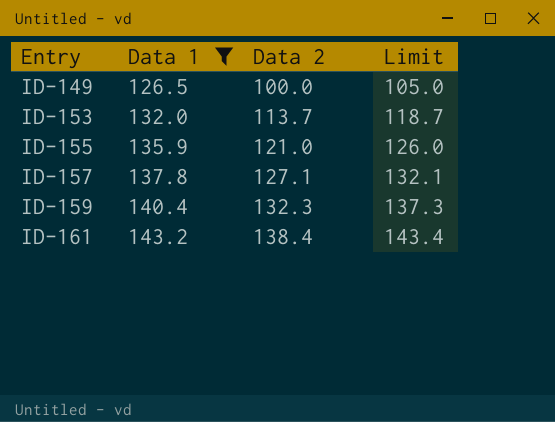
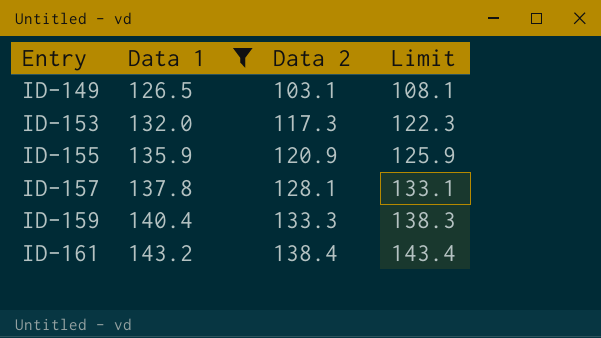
ID-149 | Data 2: 100.0 -> 103.1
ID-149 | Limit: 105.0 -> 108.1
ID-153 | Data 2: 113.7 -> 117.3
ID-153 | Limit: 118.7 -> 122.3
ID-155 | Data 2: 121.0 -> 120.9
ID-155 | Limit: 126.0 -> 125.9
ID-157 | Data 2: 127.1 -> 128.1
ID-157 | Limit: 132.1 -> 133.1
ID-159 | Data 2: 132.3 -> 133.3
ID-159 | Limit: 137.3 -> 138.3

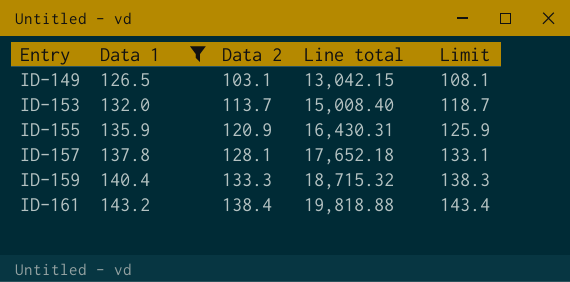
column Line total | formula: none -> [Data 1] * [Data 2]
ID-153 | Data 2: 117.3 -> 113.7
ID-153 | Limit: 122.3 -> 118.7

